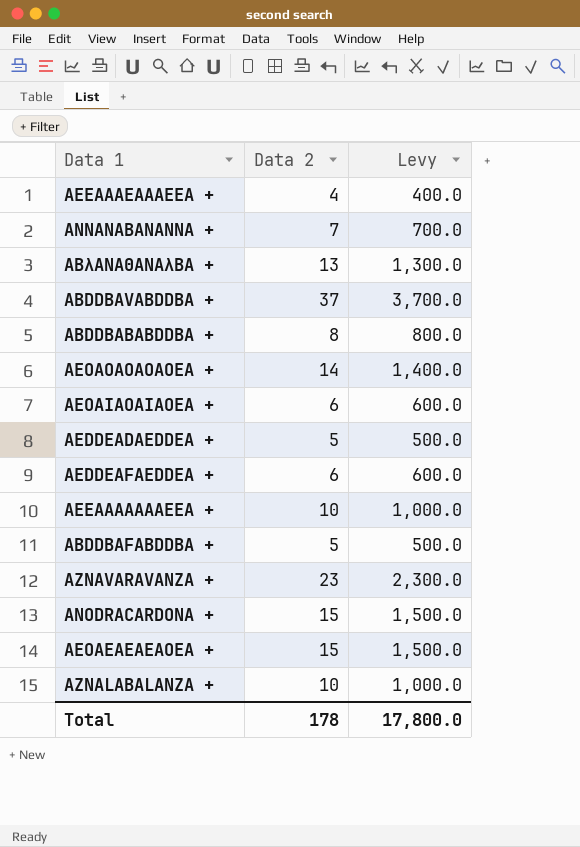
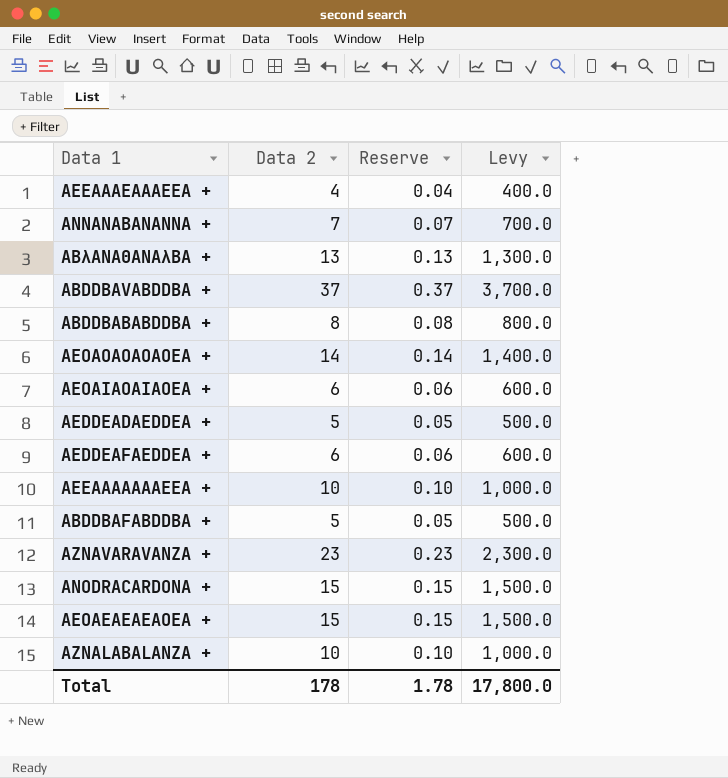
column Reserve | formula: none -> [Data 2] * 0.01

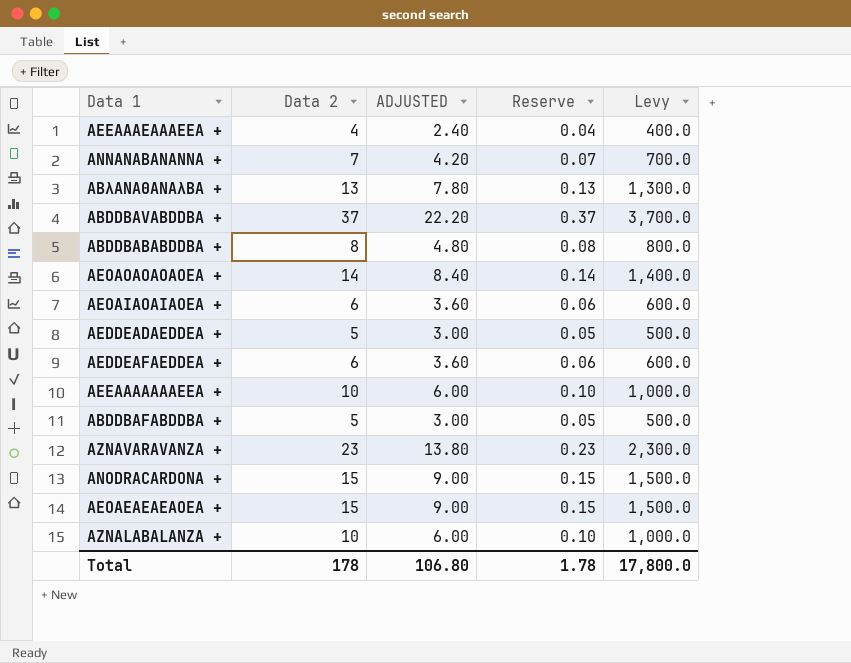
column ADJUSTED | formula: none -> [Data 2] * 0.6

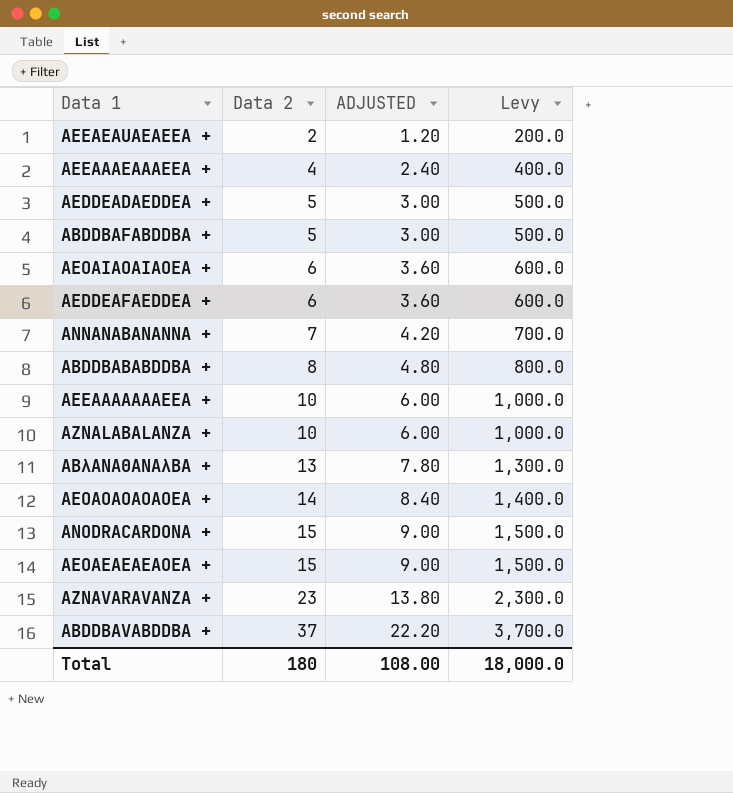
row order: none -> Data 2 ascending
column Reserve | formula: [Data 2] * 0.01 -> none
row AEEAEAUAEAEEA +: none -> 2 | 1.20 | 200.0
Total | Data 2: 178 -> 180
Total | ADJUSTED: 106.80 -> 108.00
Total | Levy: 17,800.0 -> 18,000.0

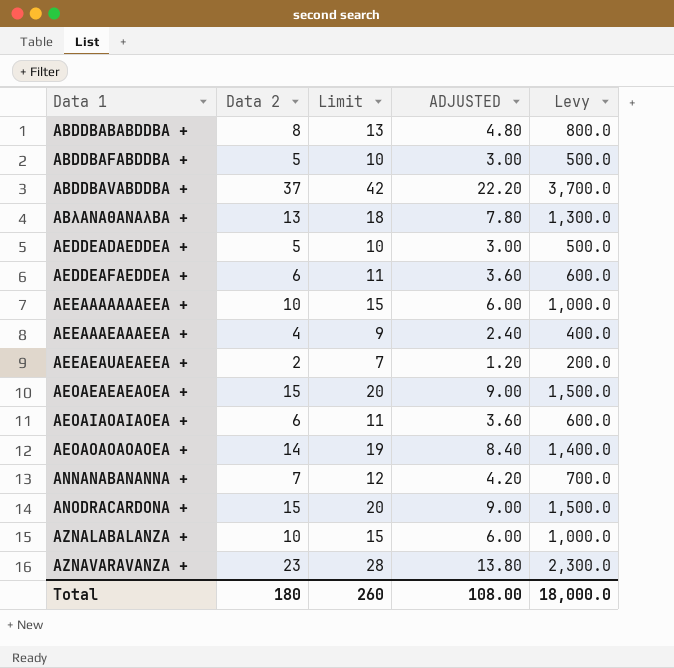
row order: Data 2 ascending -> Data 1 ascending
column Limit | formula: none -> [Data 2] + 5

